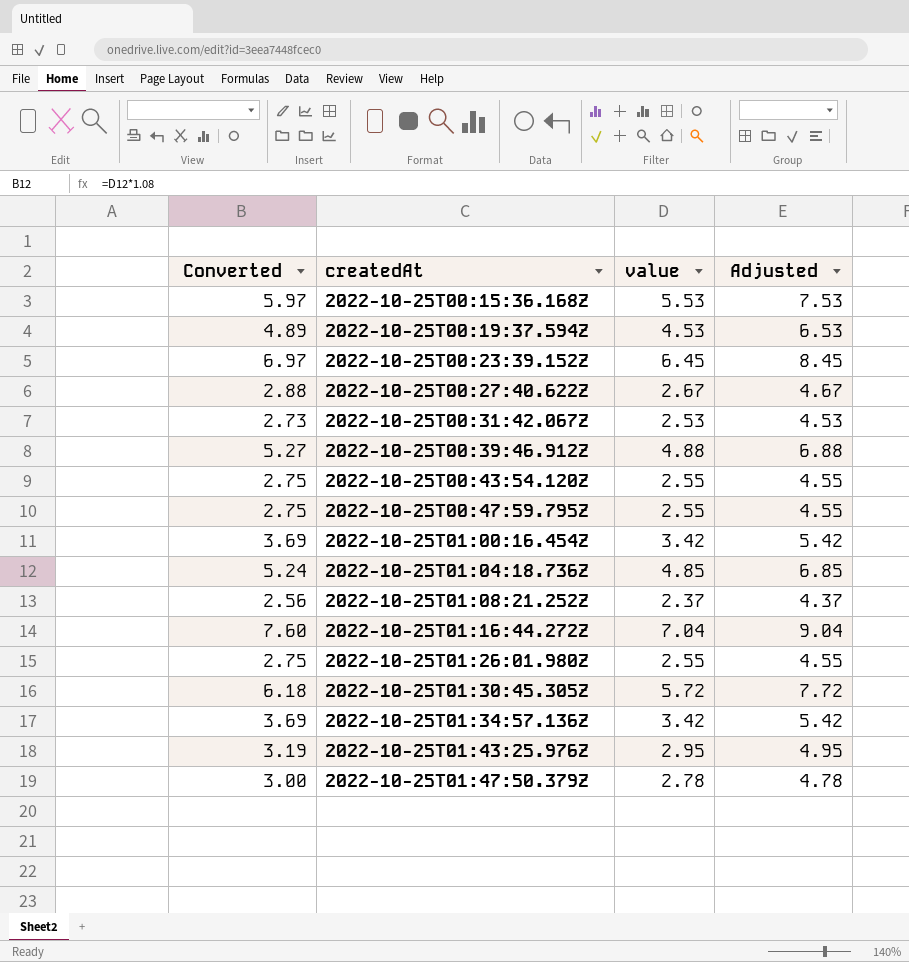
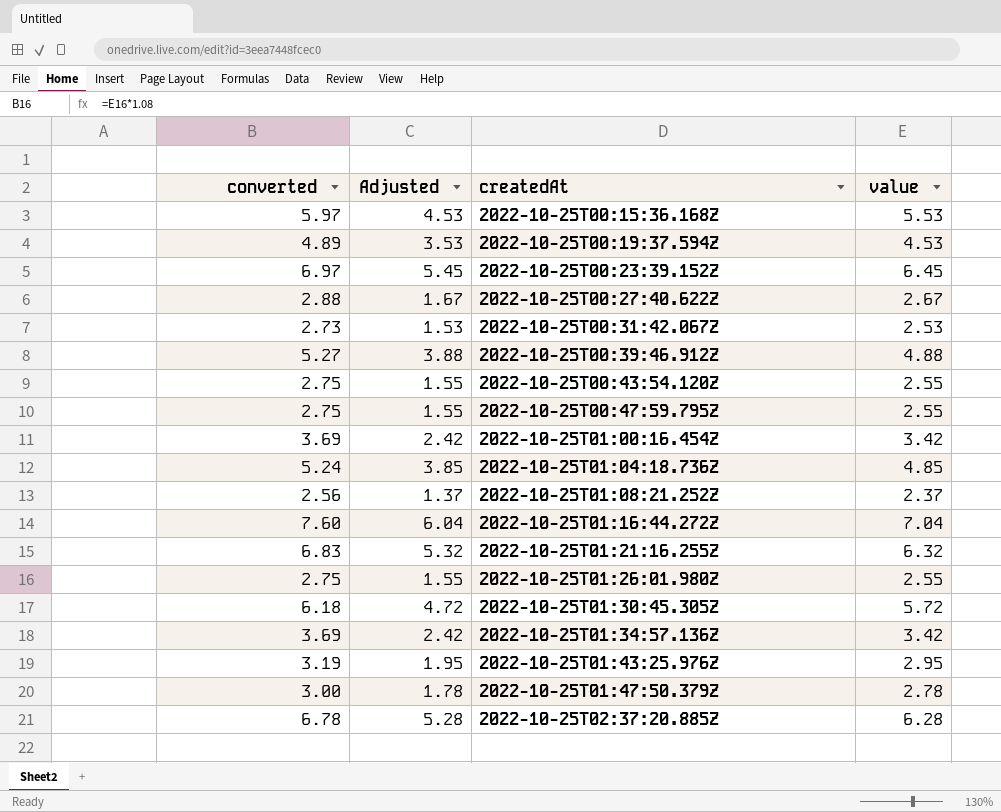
column name: Converted -> converted
column Adjusted | formula: [value] + 2 -> [value] - 1
column Adjusted | position: 4 -> 2
row 2022-10-25T01:21:16.255Z: none -> 6.83 | 5.32 | 6.32
row 2022-10-25T02:37:20.885Z: none -> 6.78 | 5.28 | 6.28

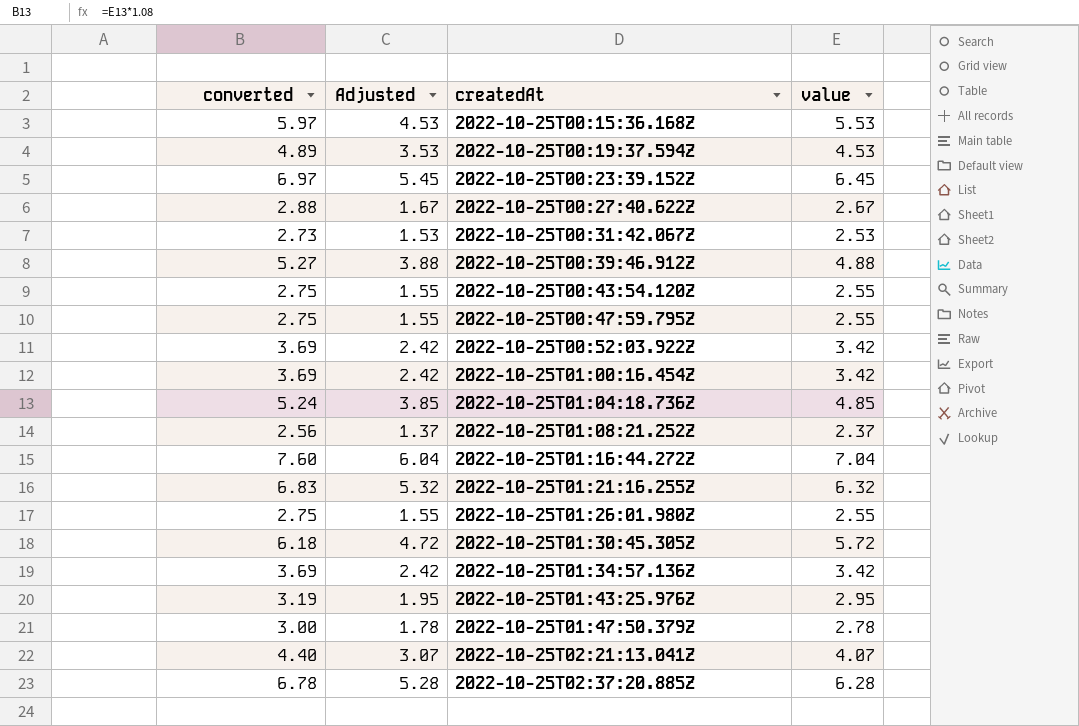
row 2022-10-25T00:52:03.922Z: none -> 3.69 | 2.42 | 3.42
row 2022-10-25T02:21:13.041Z: none -> 4.40 | 3.07 | 4.07

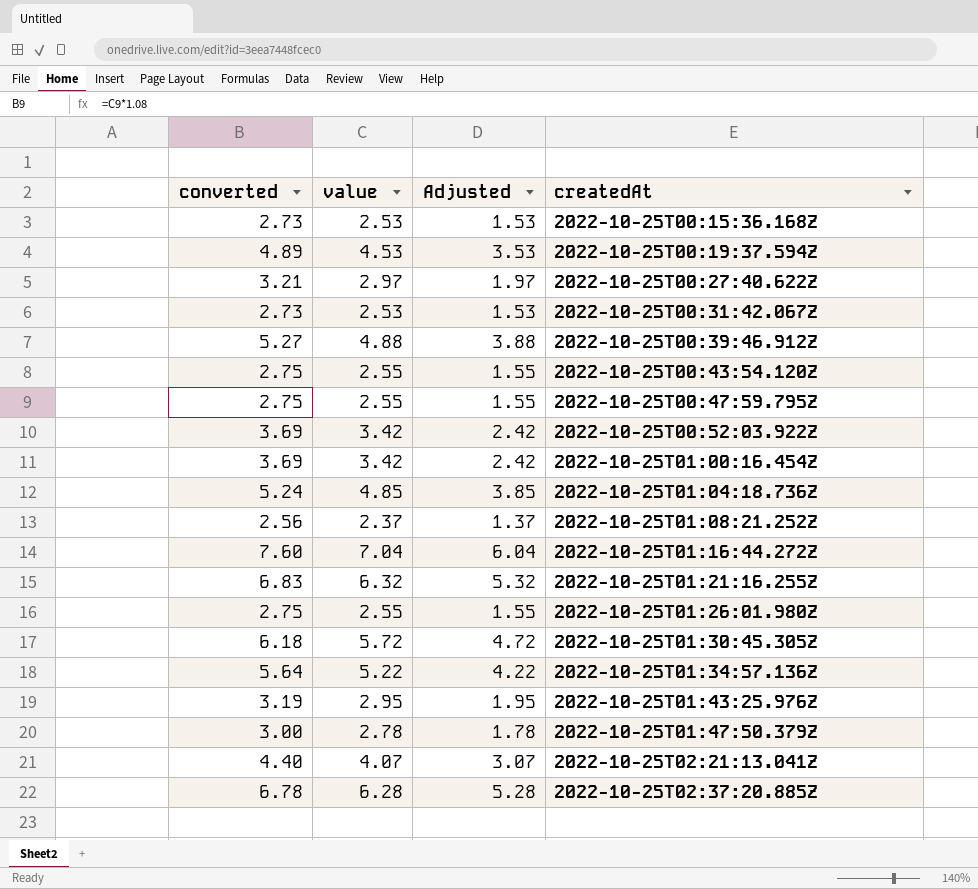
column value | position: 4 -> 2
row 2022-10-25T00:23:39.152Z: 6.97 | 5.45 | 6.45 -> none
2022-10-25T00:15:36.168Z | converted: 5.97 -> 2.73
2022-10-25T00:15:36.168Z | value: 5.53 -> 2.53
2022-10-25T00:15:36.168Z | Adjusted: 4.53 -> 1.53
2022-10-25T00:27:40.622Z | converted: 2.88 -> 3.21
2022-10-25T00:27:40.622Z | value: 2.67 -> 2.97
2022-10-25T00:27:40.622Z | Adjusted: 1.67 -> 1.97
2022-10-25T01:34:57.136Z | converted: 3.69 -> 5.64
2022-10-25T01:34:57.136Z | value: 3.42 -> 5.22
2022-10-25T01:34:57.136Z | Adjusted: 2.42 -> 4.22

